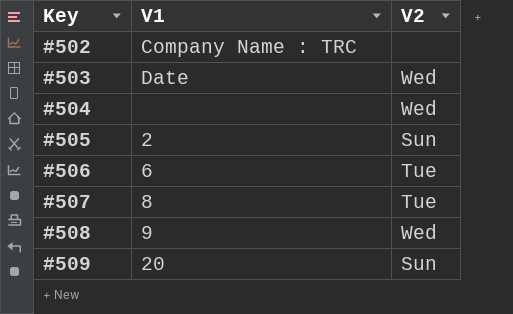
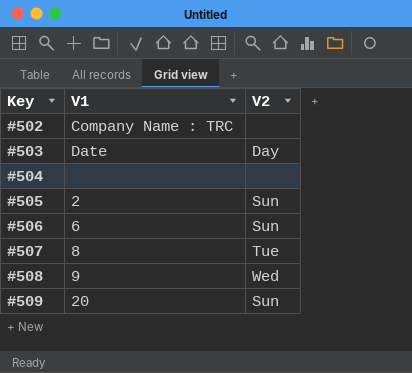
#503 | V2: Wed -> Day
#504 | V2: Wed -> none
#506 | V2: Tue -> Sun

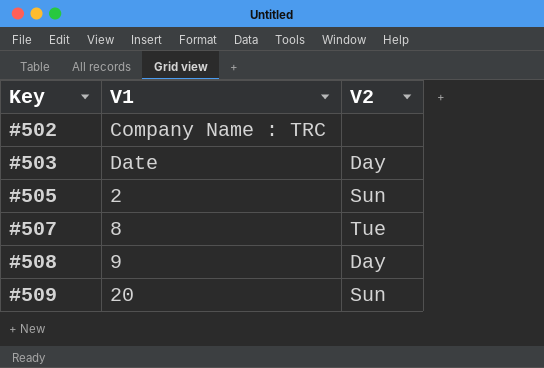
row #504: none | none -> none
row #506: 6 | Sun -> none
#508 | V2: Wed -> Day

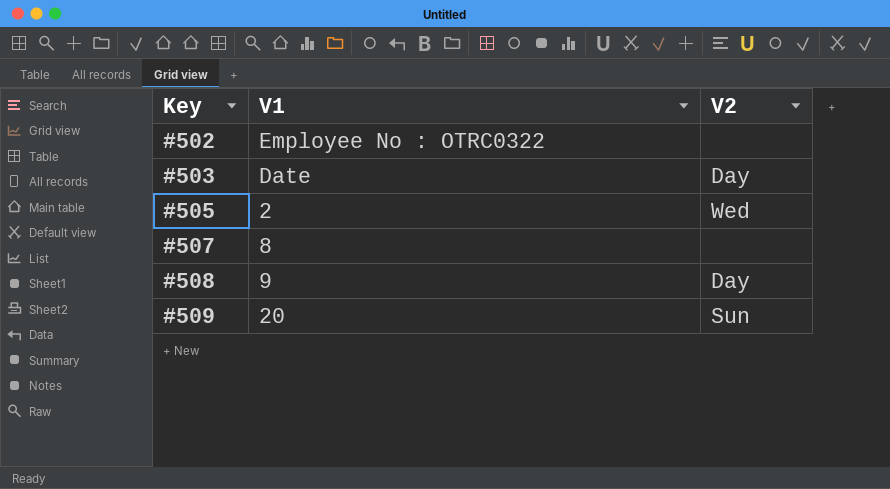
#502 | V1: Company Name : TRC -> Employee No : OTRC0322
#505 | V2: Sun -> Wed
#507 | V2: Tue -> none

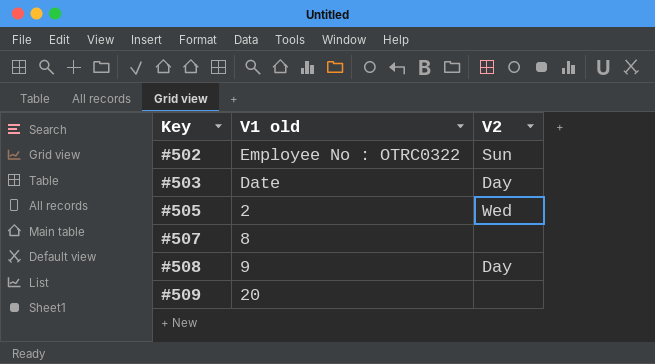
column name: V1 -> V1 old
#502 | V2: none -> Sun
#509 | V2: Sun -> none

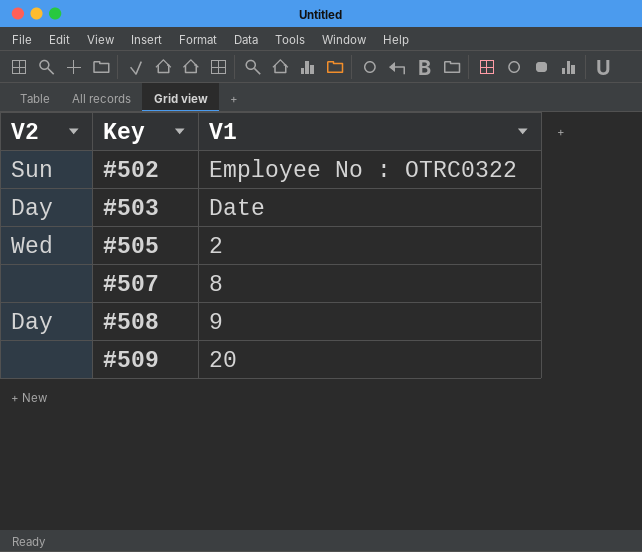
column V2 | position: 3 -> 1
column name: V1 old -> V1

